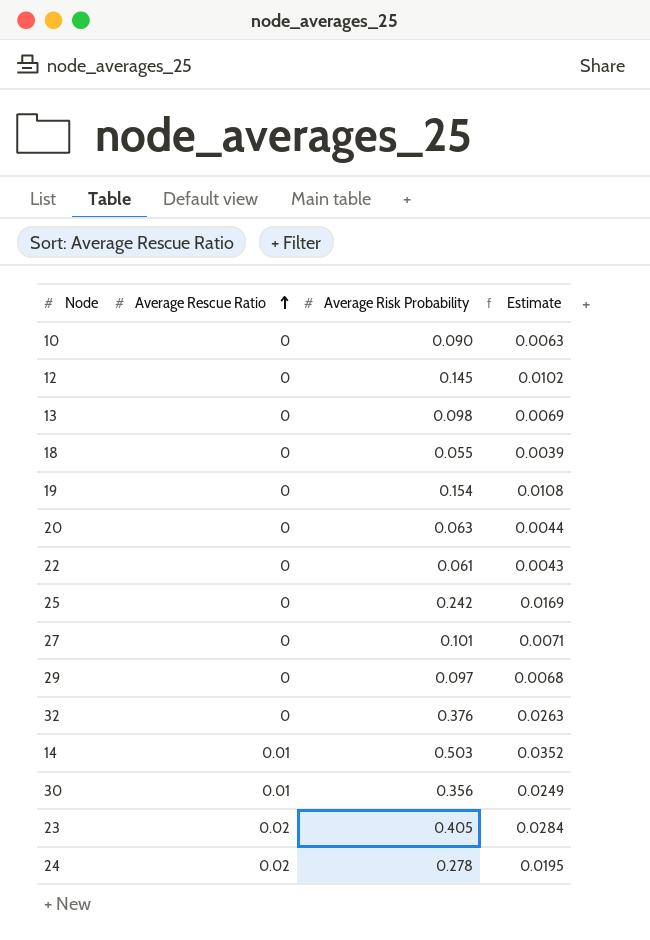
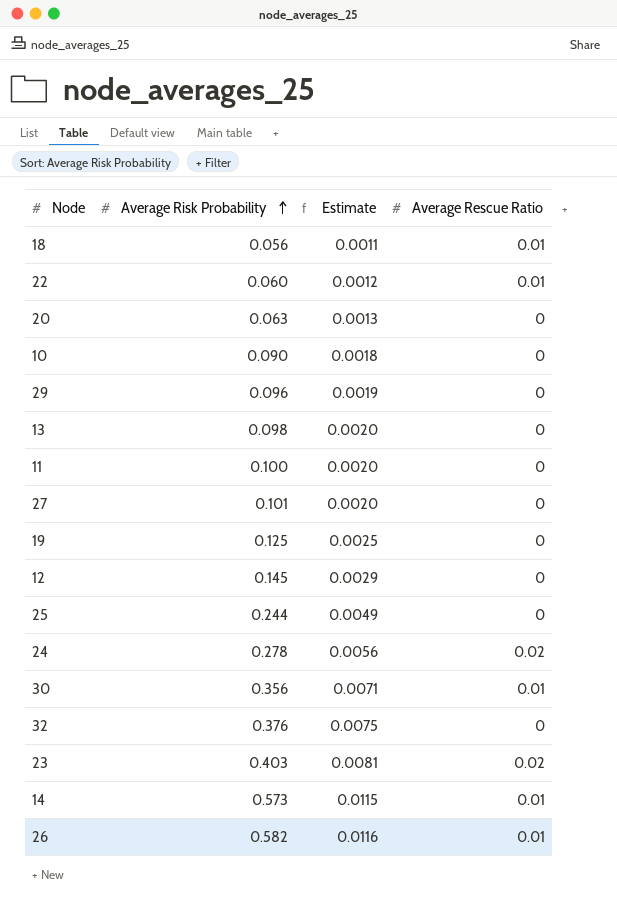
row order: Average Rescue Ratio ascending -> Average Risk Probability ascending
column Estimate | formula: [Average Risk Probability] * 0.07 -> [Average Risk Probability] * 0.02
column Average Rescue Ratio | position: 2 -> 4
18 | Average Risk Probability: 0.055 -> 0.056
18 | Average Rescue Ratio: 0 -> 0.01
22 | Average Risk Probability: 0.061 -> 0.060
22 | Average Rescue Ratio: 0 -> 0.01
29 | Average Risk Probability: 0.097 -> 0.096
row 11: none -> 0.100 | 0.0020 | 0
19 | Average Risk Probability: 0.154 -> 0.125
25 | Average Risk Probability: 0.242 -> 0.244
23 | Average Risk Probability: 0.405 -> 0.403
14 | Average Risk Probability: 0.503 -> 0.573
row 26: none -> 0.582 | 0.0116 | 0.01

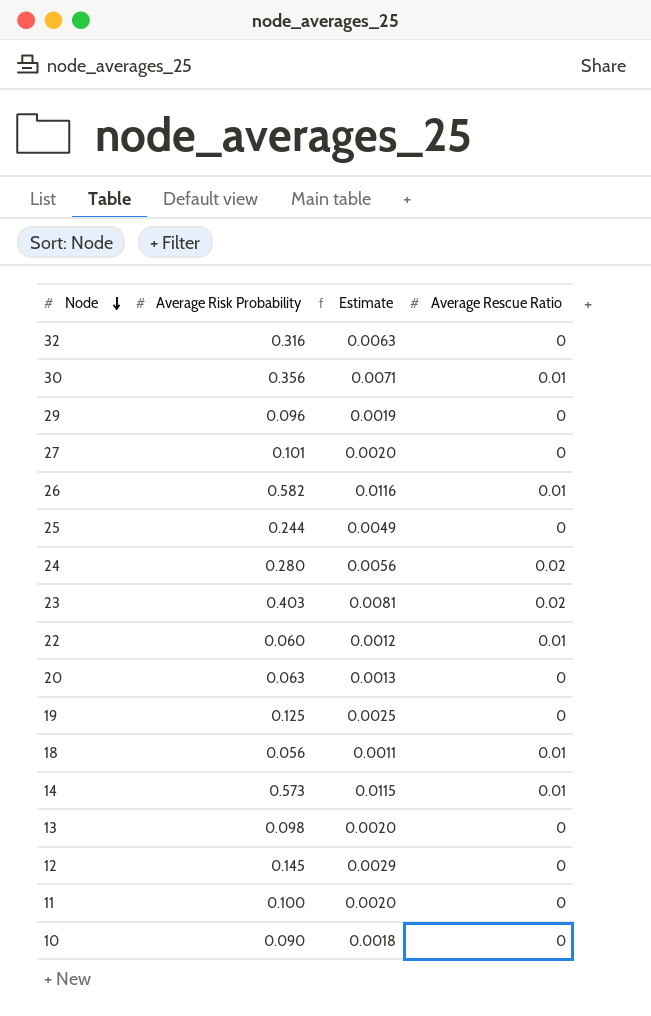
row order: Average Risk Probability ascending -> Node descending
32 | Average Risk Probability: 0.376 -> 0.316
32 | Estimate: 0.0075 -> 0.0063
24 | Average Risk Probability: 0.278 -> 0.280

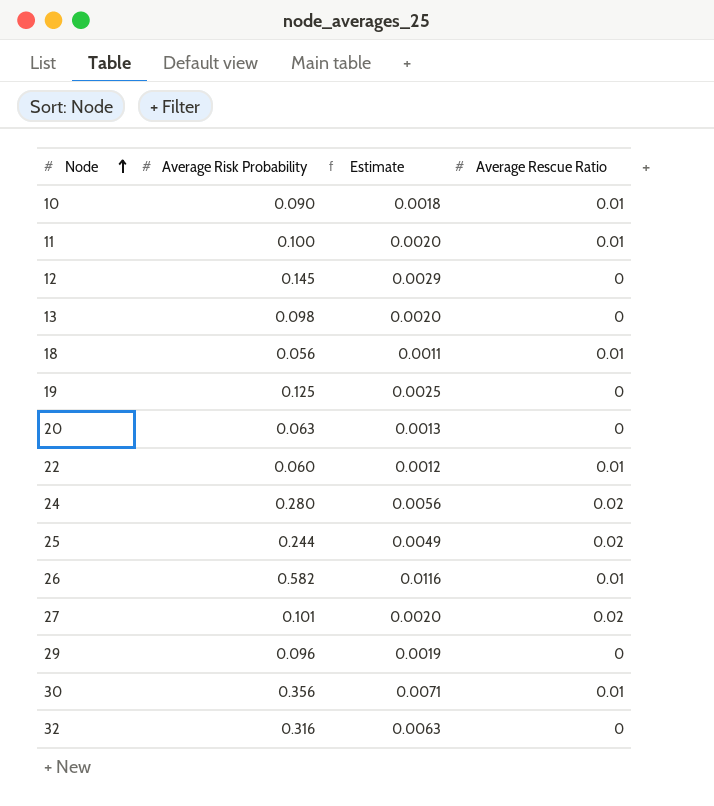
row order: Node descending -> Node ascending
row 23: 0.403 | 0.0081 | 0.02 -> none
row 14: 0.573 | 0.0115 | 0.01 -> none
10 | Average Rescue Ratio: 0 -> 0.01
11 | Average Rescue Ratio: 0 -> 0.01
25 | Average Rescue Ratio: 0 -> 0.02
27 | Average Rescue Ratio: 0 -> 0.02

